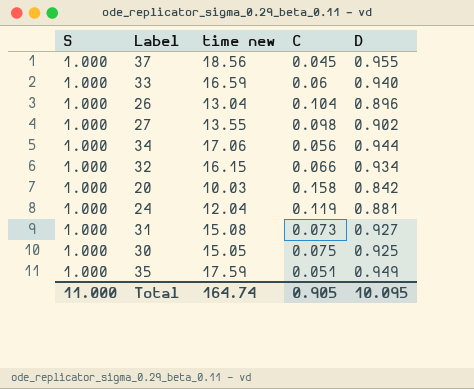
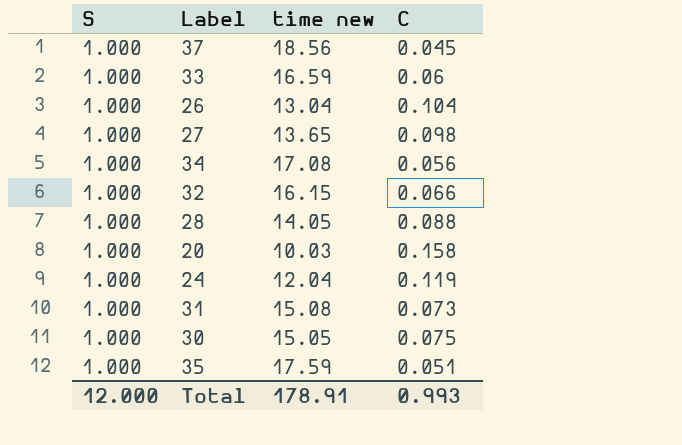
column D | formula: [S] - [C] -> none
27 | time new: 13.55 -> 13.65
34 | time new: 17.06 -> 17.08
row 28: none -> 1.000 | 14.05 | 0.088
Total | S: 11.000 -> 12.000
Total | time new: 164.74 -> 178.91
Total | C: 0.905 -> 0.993

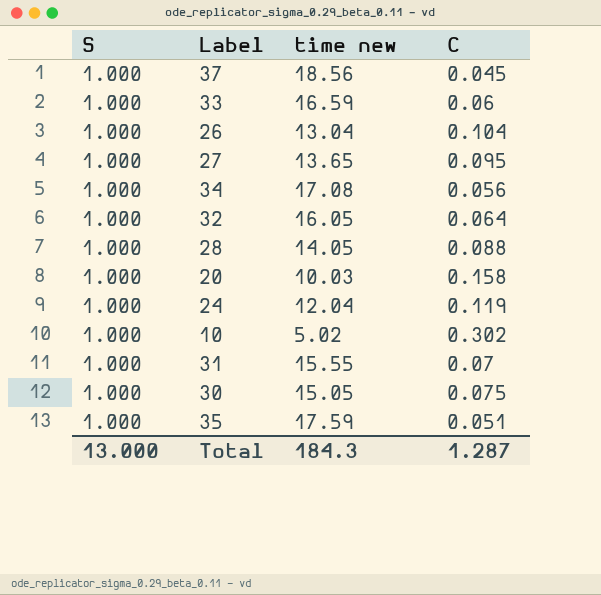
27 | C: 0.098 -> 0.095
32 | time new: 16.15 -> 16.05
32 | C: 0.066 -> 0.064
row 10: none -> 1.000 | 5.02 | 0.302
31 | time new: 15.08 -> 15.55
31 | C: 0.073 -> 0.07
Total | S: 12.000 -> 13.000
Total | time new: 178.91 -> 184.3
Total | C: 0.993 -> 1.287

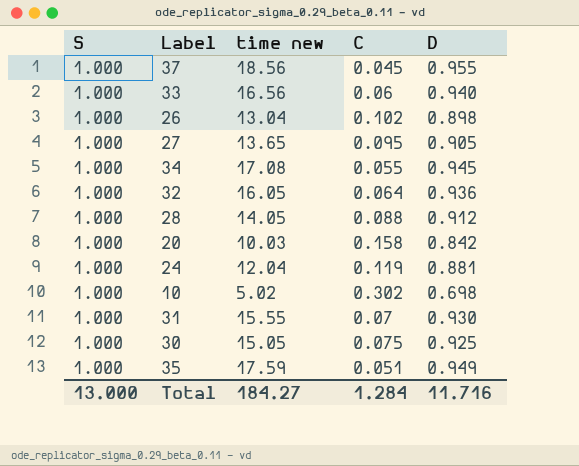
column D | formula: none -> [S] - [C]
33 | time new: 16.59 -> 16.56
26 | C: 0.104 -> 0.102
34 | C: 0.056 -> 0.055
Total | time new: 184.3 -> 184.27
Total | C: 1.287 -> 1.284

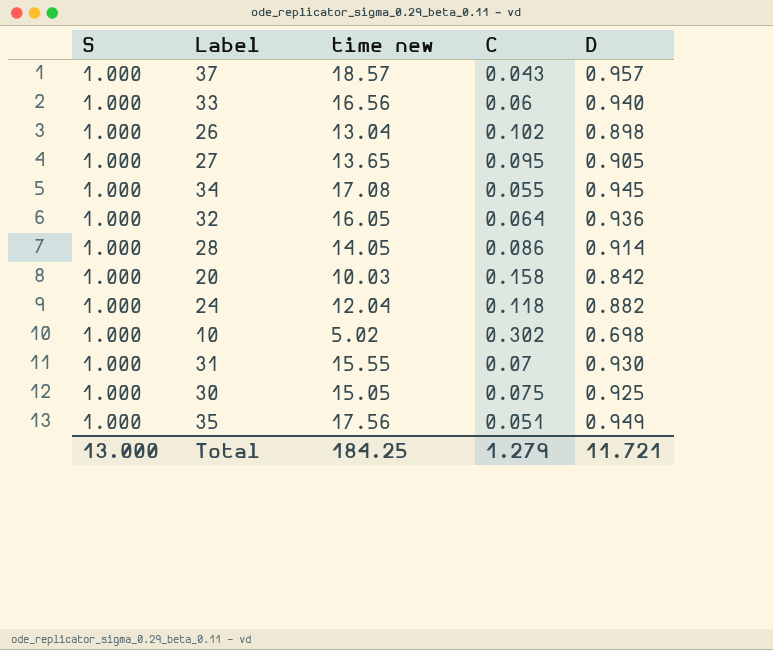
37 | time new: 18.56 -> 18.57
37 | C: 0.045 -> 0.043
37 | D: 0.955 -> 0.957
28 | C: 0.088 -> 0.086
28 | D: 0.912 -> 0.914
24 | C: 0.119 -> 0.118
24 | D: 0.881 -> 0.882
35 | time new: 17.59 -> 17.56
Total | time new: 184.27 -> 184.25
Total | C: 1.284 -> 1.279
Total | D: 11.716 -> 11.721

